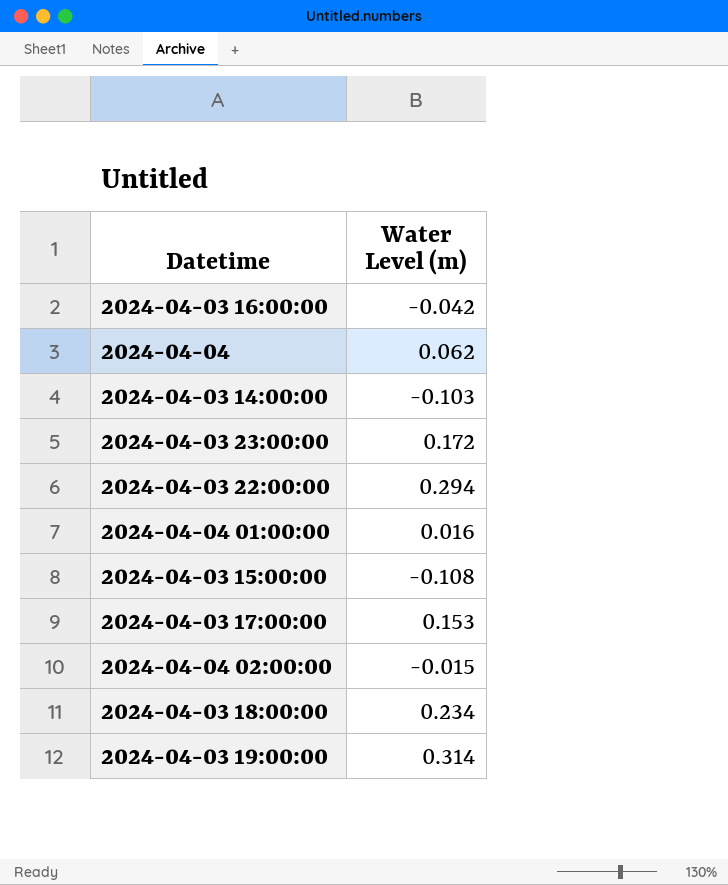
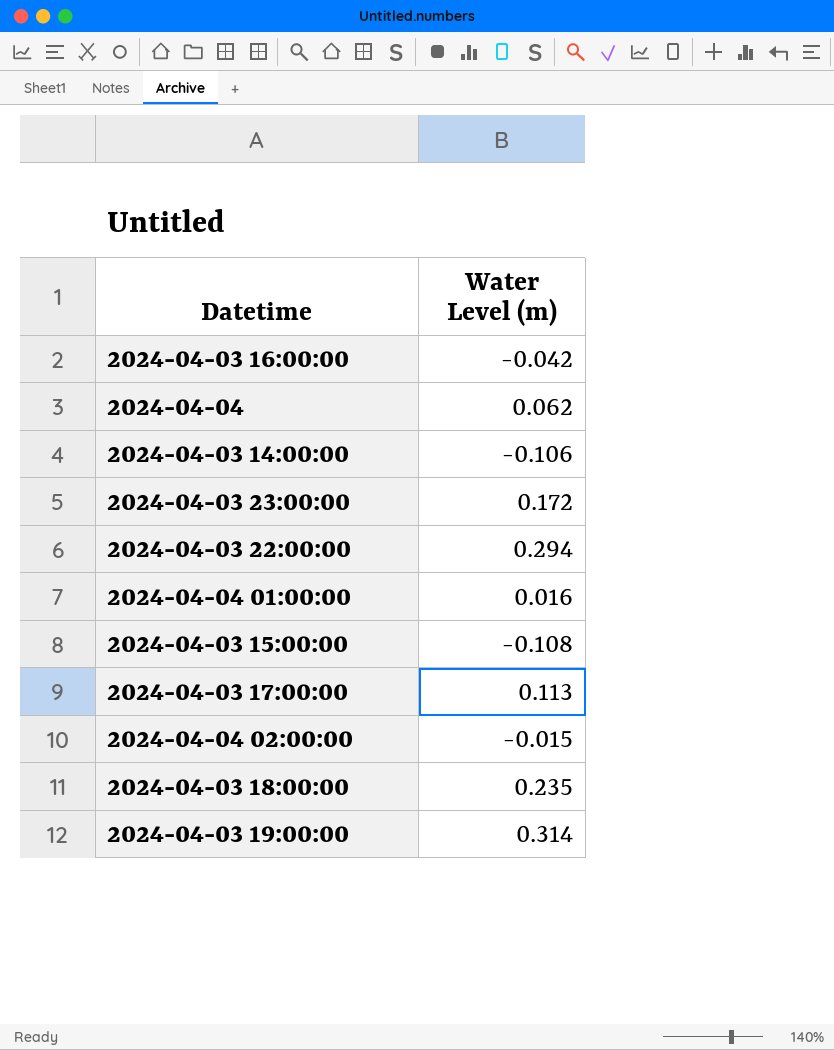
2024-04-03 14:00:00 | Water Level (m): -0.103 -> -0.106
2024-04-03 17:00:00 | Water Level (m): 0.153 -> 0.113
2024-04-03 18:00:00 | Water Level (m): 0.234 -> 0.235

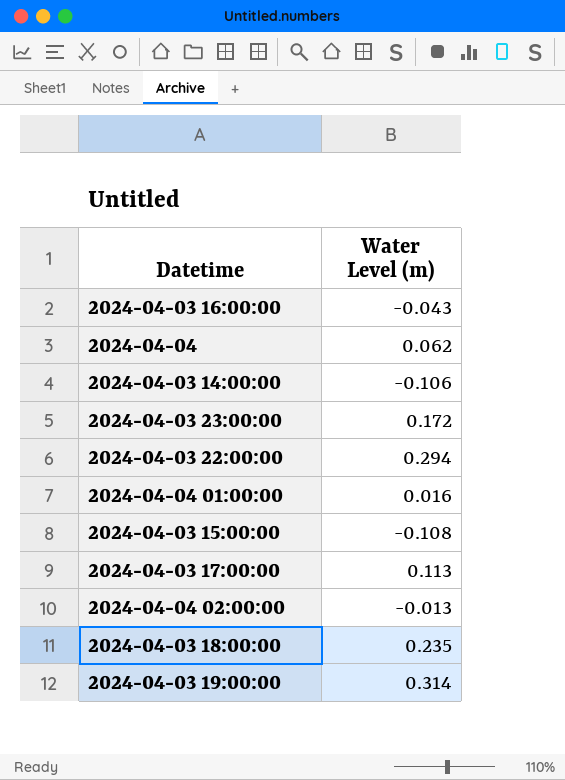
2024-04-03 16:00:00 | Water Level (m): -0.042 -> -0.043
2024-04-04 02:00:00 | Water Level (m): -0.015 -> -0.013

